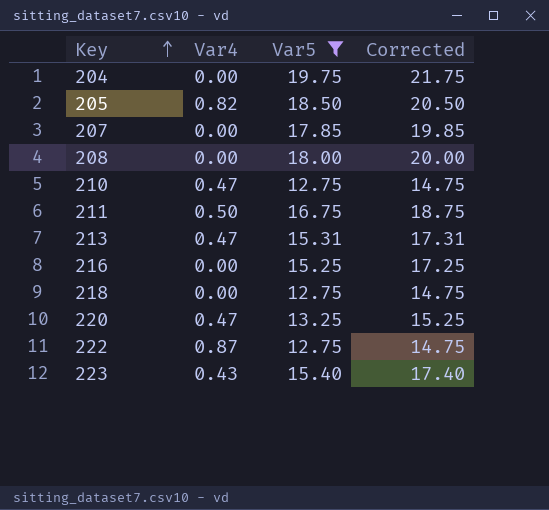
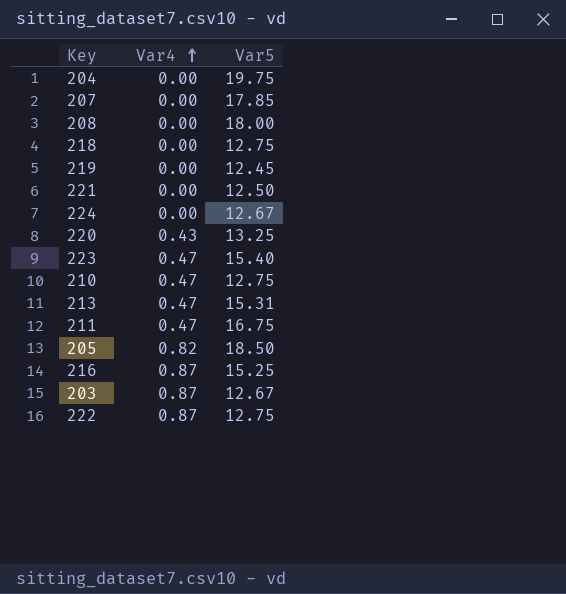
filter: Var5 >= 12.75 -> none
row order: Key ascending -> Var4 ascending
column Corrected | formula: [Var5] + 2 -> none
220 | Var4: 0.47 -> 0.43
223 | Var4: 0.43 -> 0.47
211 | Var4: 0.50 -> 0.47
216 | Var4: 0.00 -> 0.87

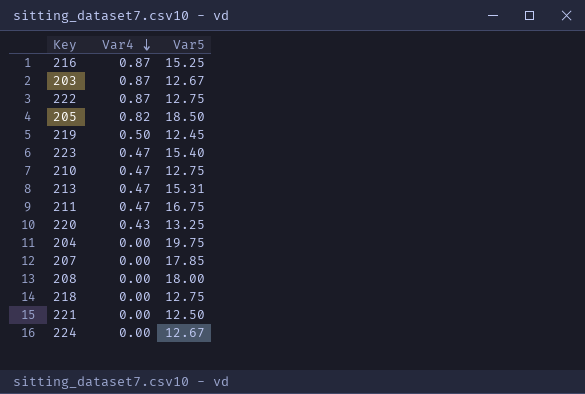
row order: Var4 ascending -> Var4 descending
219 | Var4: 0.00 -> 0.50

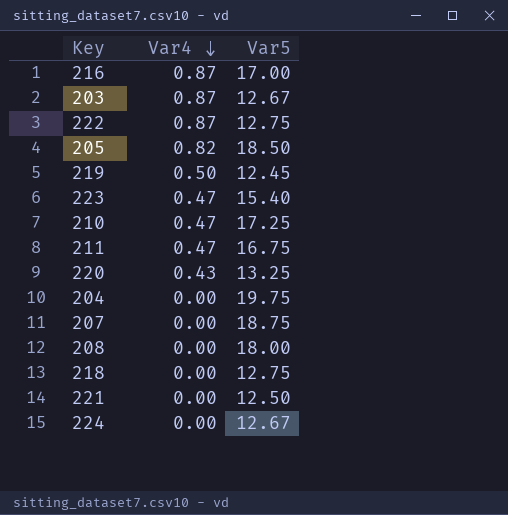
row 213: 0.47 | 15.31 -> none
216 | Var5: 15.25 -> 17.00
210 | Var5: 12.75 -> 17.25
207 | Var5: 17.85 -> 18.75

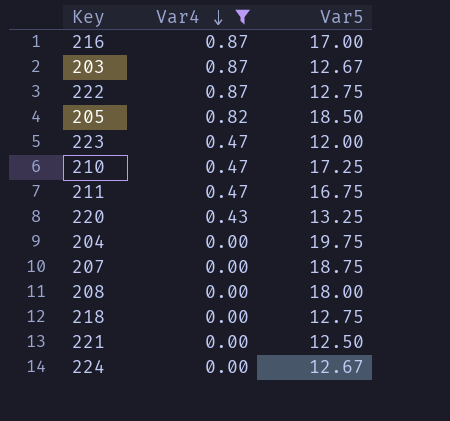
filter: none -> Var4 != 0.50
223 | Var5: 15.40 -> 12.00

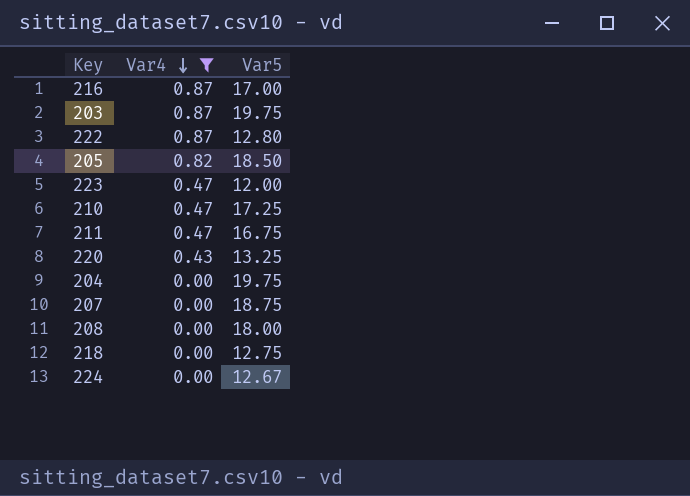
row 221: 0.00 | 12.50 -> none
203 | Var5: 12.67 -> 19.75
222 | Var5: 12.75 -> 12.80

